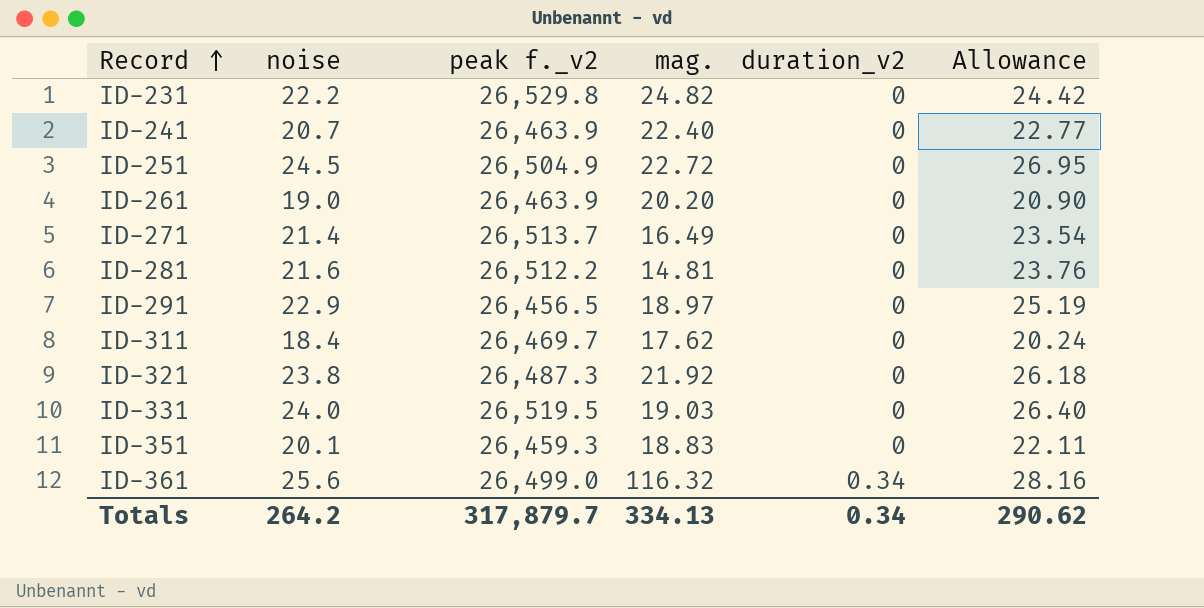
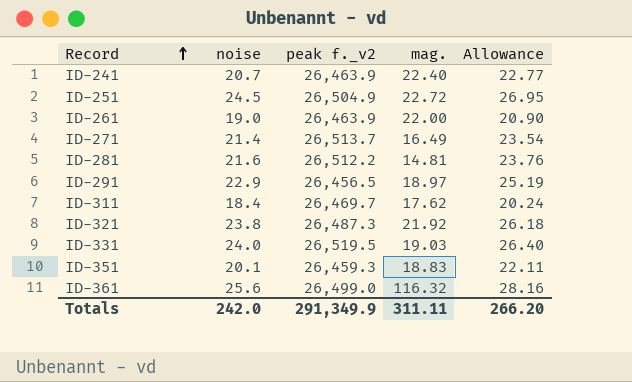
column duration_v2 | position: 5 -> none
row ID-231: 22.2 | 26,529.8 | 24.82 | 0 | 24.42 -> none
ID-261 | mag.: 20.20 -> 22.00
Totals | noise: 264.2 -> 242.0
Totals | peak f._v2: 317,879.7 -> 291,349.9
Totals | mag.: 334.13 -> 311.11
Totals | Allowance: 290.62 -> 266.20

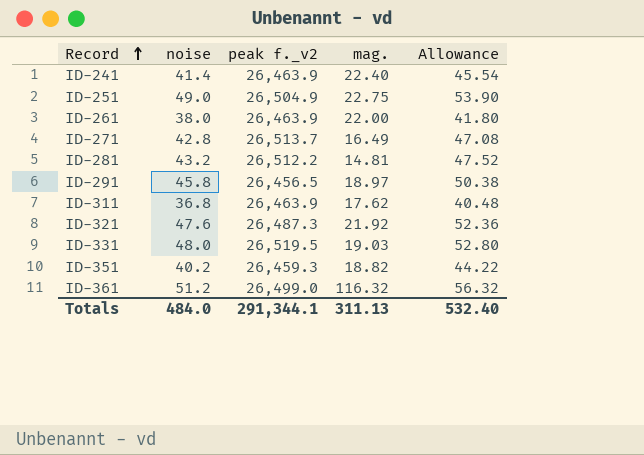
ID-241 | noise: 20.7 -> 41.4
ID-241 | Allowance: 22.77 -> 45.54
ID-251 | noise: 24.5 -> 49.0
ID-251 | mag.: 22.72 -> 22.75
ID-251 | Allowance: 26.95 -> 53.90
ID-261 | noise: 19.0 -> 38.0
ID-261 | Allowance: 20.90 -> 41.80
ID-271 | noise: 21.4 -> 42.8
ID-271 | Allowance: 23.54 -> 47.08
ID-281 | noise: 21.6 -> 43.2
ID-281 | Allowance: 23.76 -> 47.52
ID-291 | noise: 22.9 -> 45.8
ID-291 | Allowance: 25.19 -> 50.38
ID-311 | noise: 18.4 -> 36.8
ID-311 | peak f._v2: 26,469.7 -> 26,463.9
ID-311 | Allowance: 20.24 -> 40.48
ID-321 | noise: 23.8 -> 47.6
ID-321 | Allowance: 26.18 -> 52.36
ID-331 | noise: 24.0 -> 48.0
ID-331 | Allowance: 26.40 -> 52.80
ID-351 | noise: 20.1 -> 40.2
ID-351 | mag.: 18.83 -> 18.82
ID-351 | Allowance: 22.11 -> 44.22
ID-361 | noise: 25.6 -> 51.2
ID-361 | Allowance: 28.16 -> 56.32
Totals | noise: 242.0 -> 484.0
Totals | peak f._v2: 291,349.9 -> 291,344.1
Totals | mag.: 311.11 -> 311.13
Totals | Allowance: 266.20 -> 532.40

